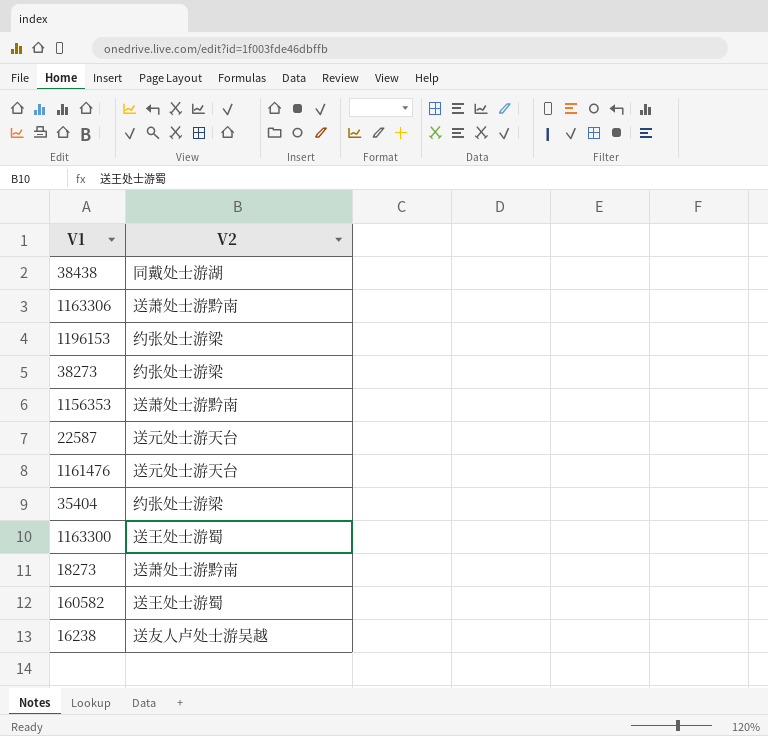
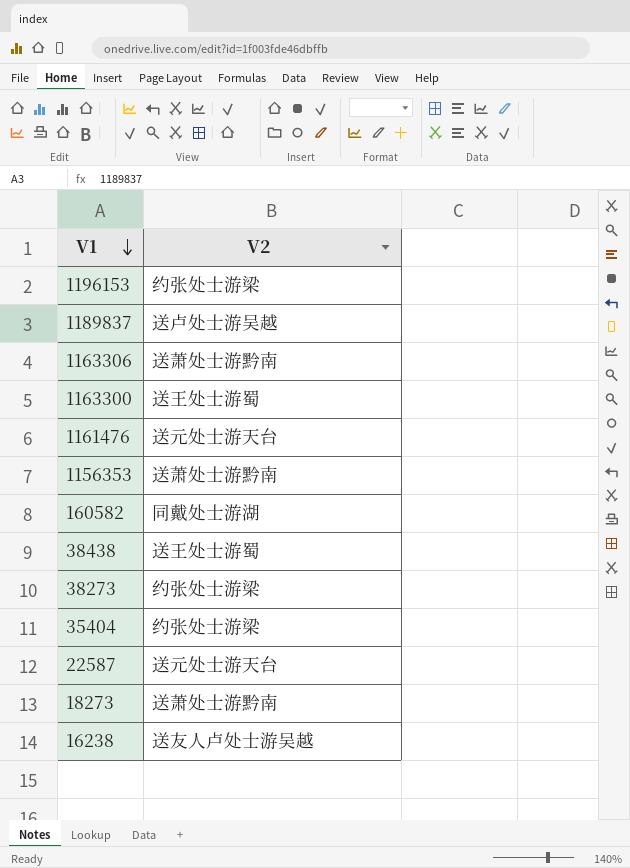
row order: none -> V1 descending
row 1189837: none -> 送卢处士游吴越
160582 | V2: 送王处士游蜀 -> 同戴处士游湖
38438 | V2: 同戴处士游湖 -> 送王处士游蜀

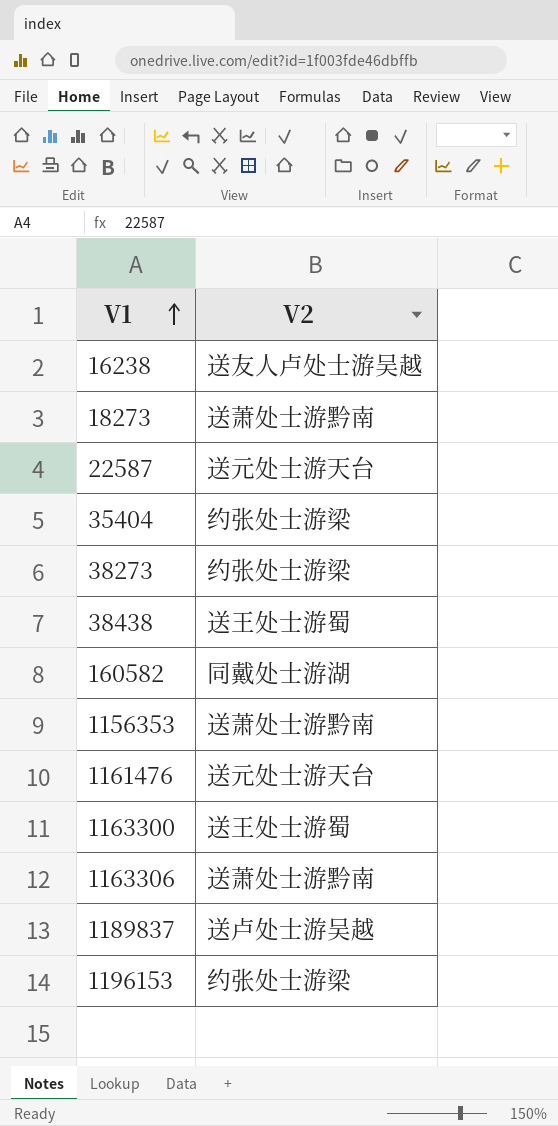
row order: V1 descending -> V1 ascending

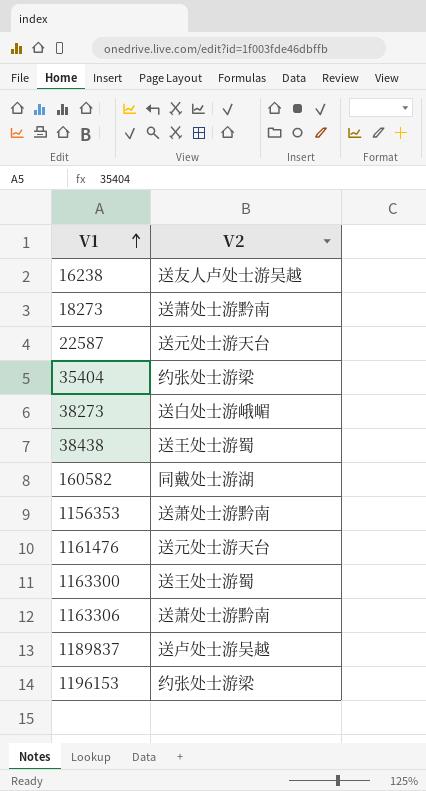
38273 | V2: 约张处士游梁 -> 送白处士游峨嵋

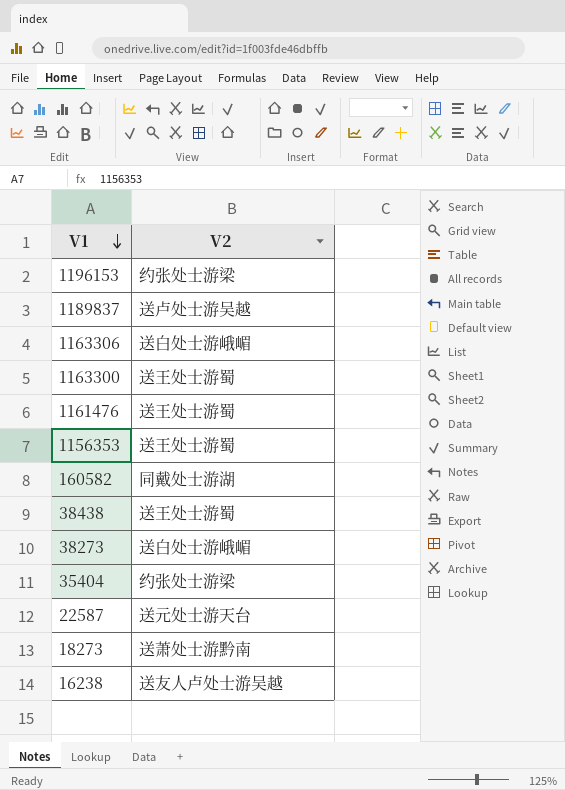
row order: V1 ascending -> V1 descending
1163306 | V2: 送萧处士游黔南 -> 送白处士游峨嵋
1161476 | V2: 送元处士游天台 -> 送王处士游蜀
1156353 | V2: 送萧处士游黔南 -> 送王处士游蜀

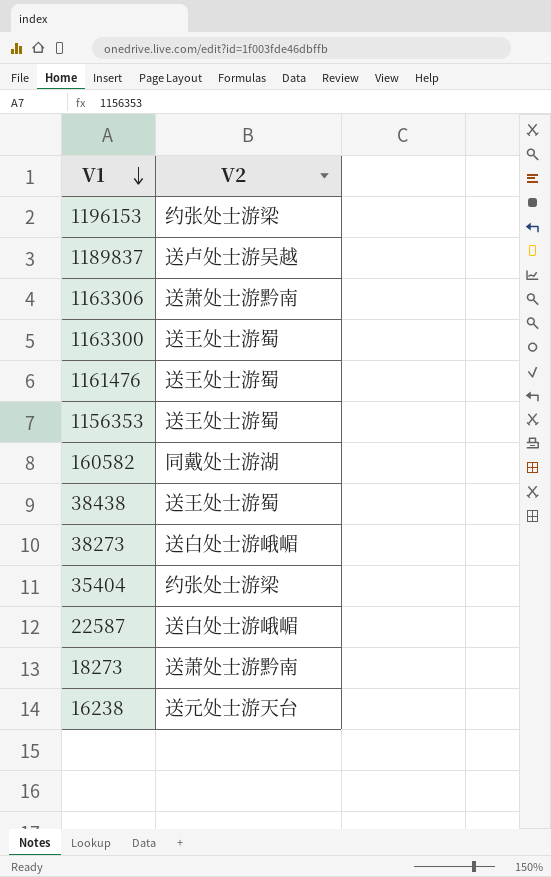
1163306 | V2: 送白处士游峨嵋 -> 送萧处士游黔南
22587 | V2: 送元处士游天台 -> 送白处士游峨嵋
16238 | V2: 送友人卢处士游吴越 -> 送元处士游天台

